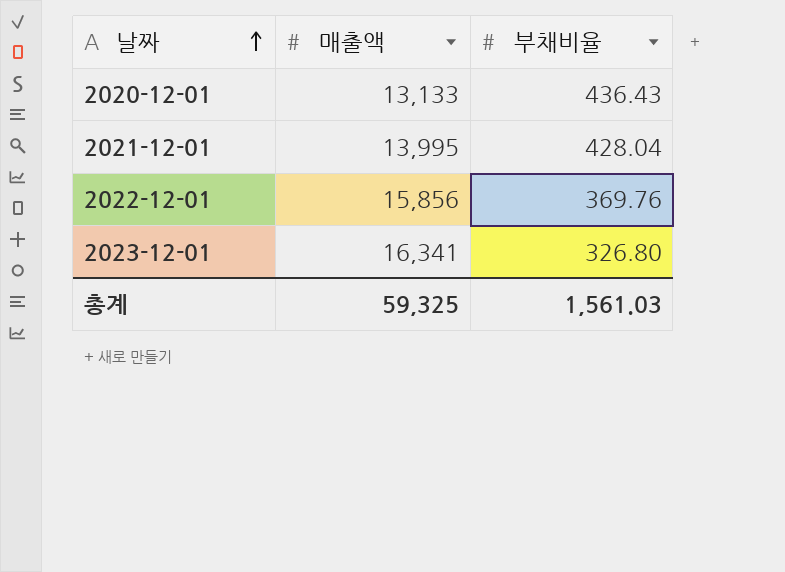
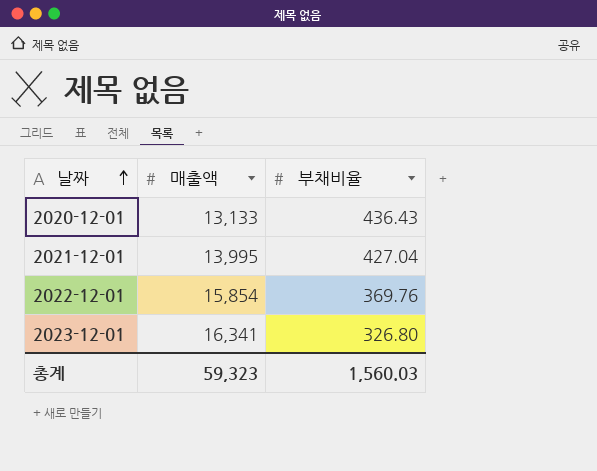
2021-12-01 | 부채비율: 428.04 -> 427.04
2022-12-01 | 매출액: 15,856 -> 15,854
총계 | 매출액: 59,325 -> 59,323
총계 | 부채비율: 1,561.03 -> 1,560.03

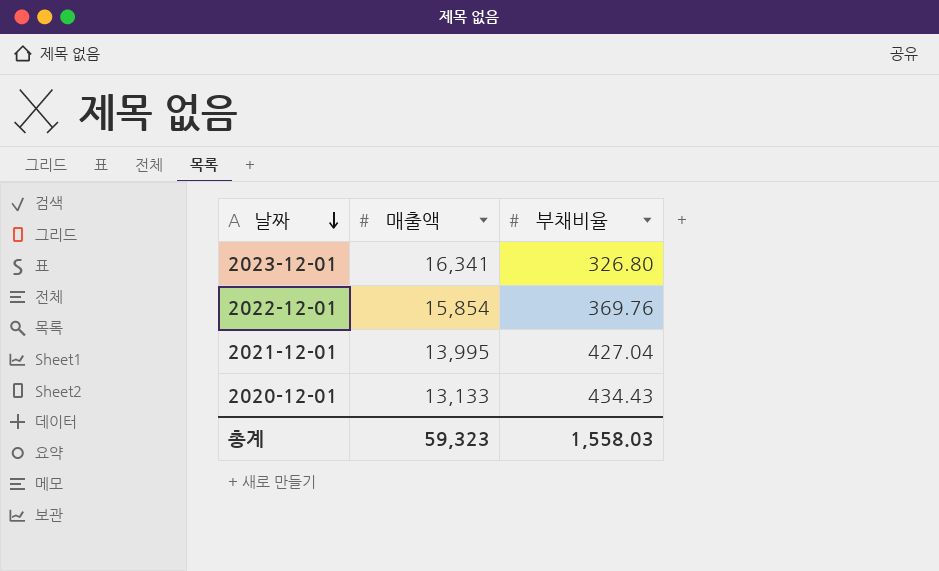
row order: 날짜 ascending -> 날짜 descending
2020-12-01 | 부채비율: 436.43 -> 434.43
총계 | 부채비율: 1,560.03 -> 1,558.03

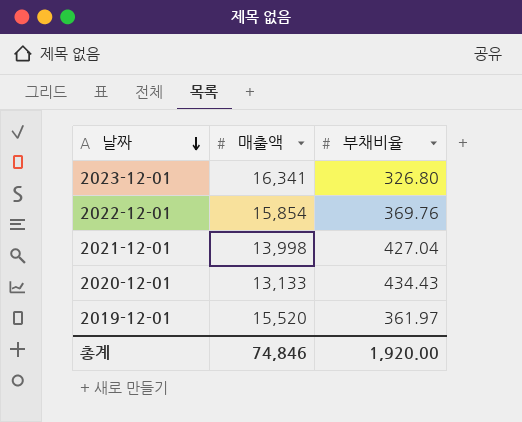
2021-12-01 | 매출액: 13,995 -> 13,998
row 2019-12-01: none -> 15,520 | 361.97
총계 | 매출액: 59,323 -> 74,846
총계 | 부채비율: 1,558.03 -> 1,920.00

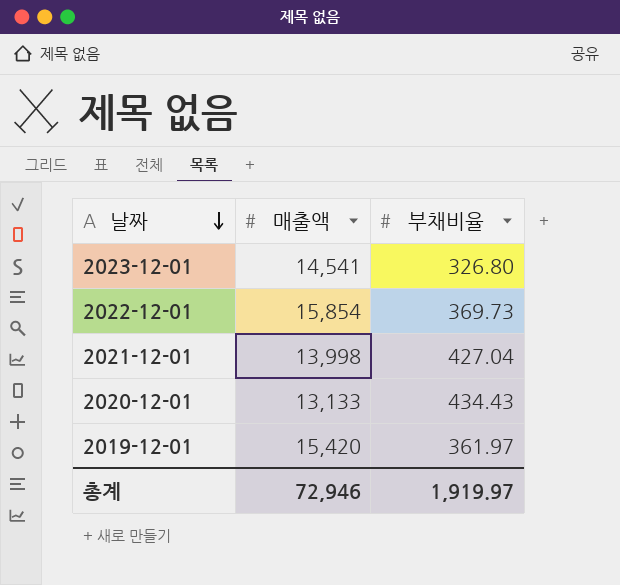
2023-12-01 | 매출액: 16,341 -> 14,541
2022-12-01 | 부채비율: 369.76 -> 369.73
2019-12-01 | 매출액: 15,520 -> 15,420
총계 | 매출액: 74,846 -> 72,946
총계 | 부채비율: 1,920.00 -> 1,919.97

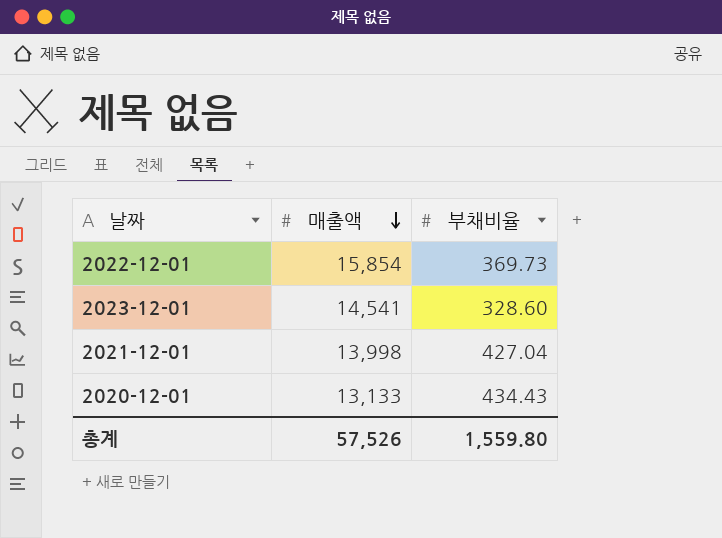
row order: 날짜 descending -> 매출액 descending
row 2019-12-01: 15,420 | 361.97 -> none
2023-12-01 | 부채비율: 326.80 -> 328.60
총계 | 매출액: 72,946 -> 57,526
총계 | 부채비율: 1,919.97 -> 1,559.80

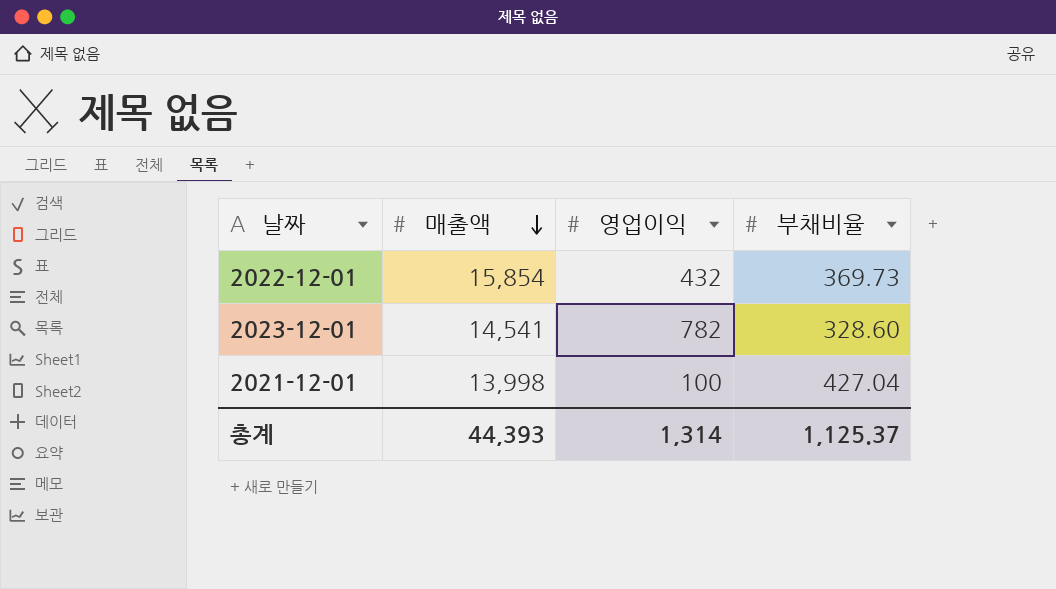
column 영업이익 | position: none -> 3
row 2020-12-01: 13,133 | 434.43 -> none
총계 | 매출액: 57,526 -> 44,393
총계 | 부채비율: 1,559.80 -> 1,125.37

